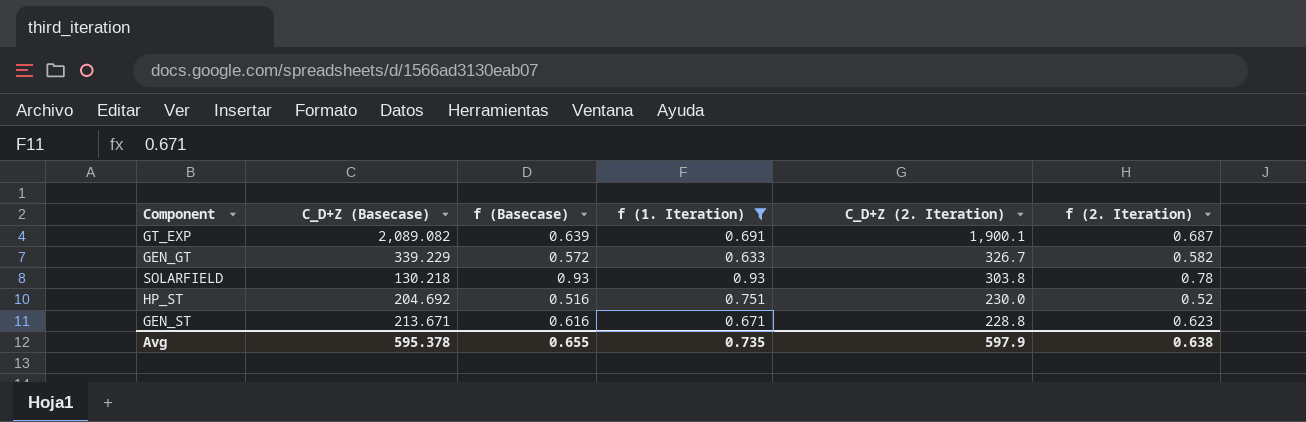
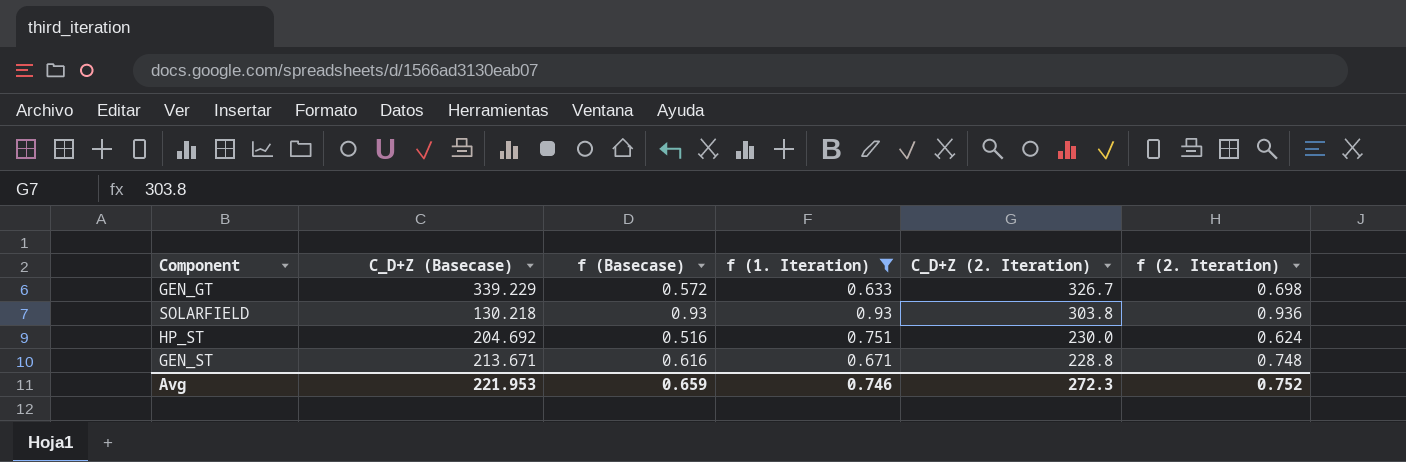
row GT_EXP: 2,089.082 | 0.639 | 0.691 | 1,900.1 | 0.687 -> none
GEN_GT | f (2. Iteration): 0.582 -> 0.698
SOLARFIELD | f (2. Iteration): 0.78 -> 0.936
HP_ST | f (2. Iteration): 0.52 -> 0.624
GEN_ST | f (2. Iteration): 0.623 -> 0.748
Avg | C_D+Z (Basecase): 595.378 -> 221.953
Avg | f (Basecase): 0.655 -> 0.659
Avg | f (1. Iteration): 0.735 -> 0.746
Avg | C_D+Z (2. Iteration): 597.9 -> 272.3
Avg | f (2. Iteration): 0.638 -> 0.752

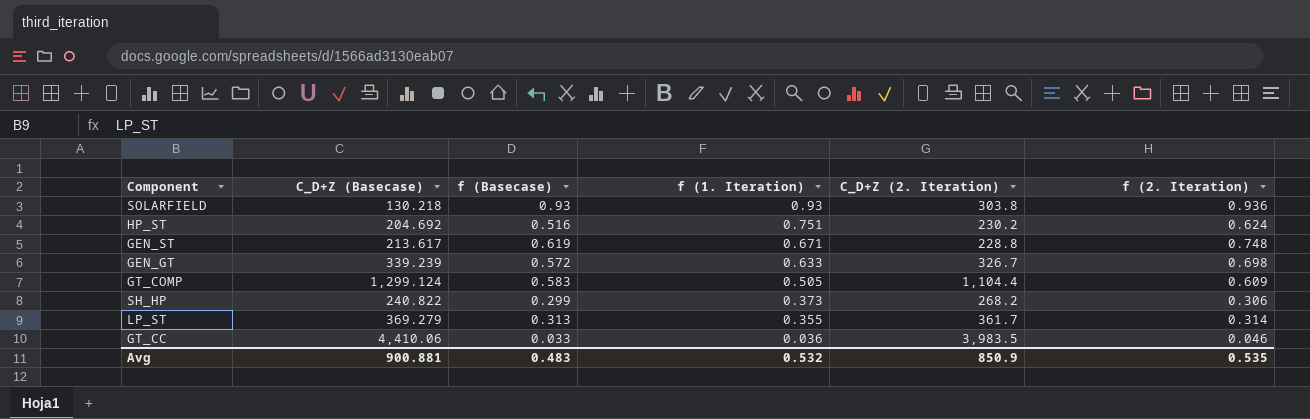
filter: f (1. Iteration) >= 0.633 -> none
row order: C_D+Z (2. Iteration) descending -> f (1. Iteration) descending
HP_ST | C_D+Z (2. Iteration): 230.0 -> 230.2
GEN_ST | C_D+Z (Basecase): 213.671 -> 213.617
GEN_ST | f (Basecase): 0.616 -> 0.619
GEN_GT | C_D+Z (Basecase): 339.229 -> 339.239
Avg | C_D+Z (Basecase): 221.953 -> 900.881
Avg | f (Basecase): 0.659 -> 0.483
Avg | f (1. Iteration): 0.746 -> 0.532
Avg | C_D+Z (2. Iteration): 272.3 -> 850.9
Avg | f (2. Iteration): 0.752 -> 0.535

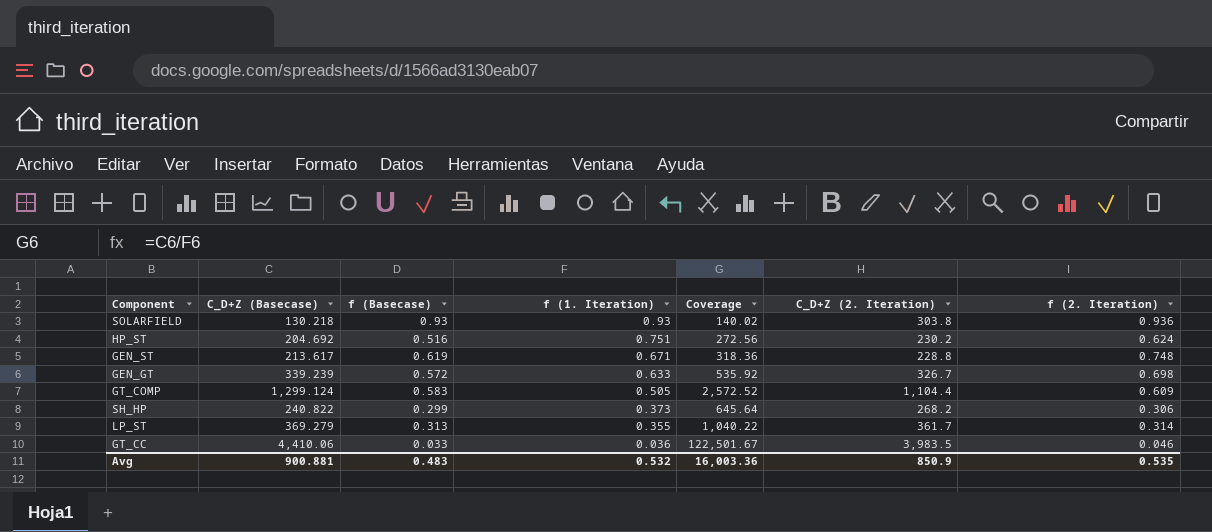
column Coverage | formula: none -> [C_D+Z (Basecase)] / [f (1. Iteration)]

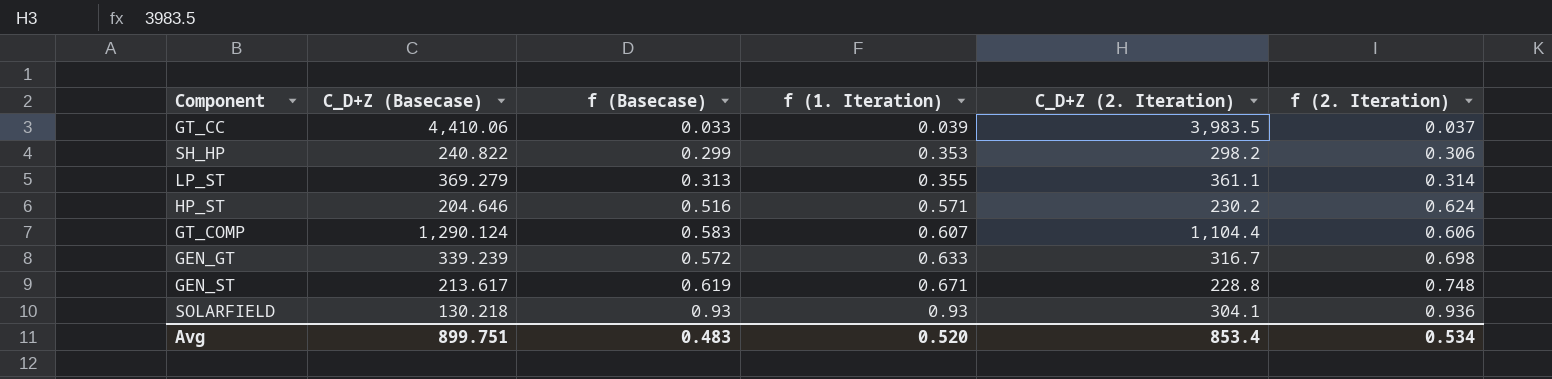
row order: f (1. Iteration) descending -> f (1. Iteration) ascending
column Coverage | formula: [C_D+Z (Basecase)] / [f (1. Iteration)] -> none
GT_CC | f (1. Iteration): 0.036 -> 0.039
GT_CC | f (2. Iteration): 0.046 -> 0.037
SH_HP | f (1. Iteration): 0.373 -> 0.353
SH_HP | C_D+Z (2. Iteration): 268.2 -> 298.2
LP_ST | C_D+Z (2. Iteration): 361.7 -> 361.1
HP_ST | C_D+Z (Basecase): 204.692 -> 204.646
HP_ST | f (1. Iteration): 0.751 -> 0.571
GT_COMP | C_D+Z (Basecase): 1,299.124 -> 1,290.124
GT_COMP | f (1. Iteration): 0.505 -> 0.607
GT_COMP | f (2. Iteration): 0.609 -> 0.606
GEN_GT | C_D+Z (2. Iteration): 326.7 -> 316.7
SOLARFIELD | C_D+Z (2. Iteration): 303.8 -> 304.1
Avg | C_D+Z (Basecase): 900.881 -> 899.751
Avg | f (1. Iteration): 0.532 -> 0.520
Avg | C_D+Z (2. Iteration): 850.9 -> 853.4
Avg | f (2. Iteration): 0.535 -> 0.534

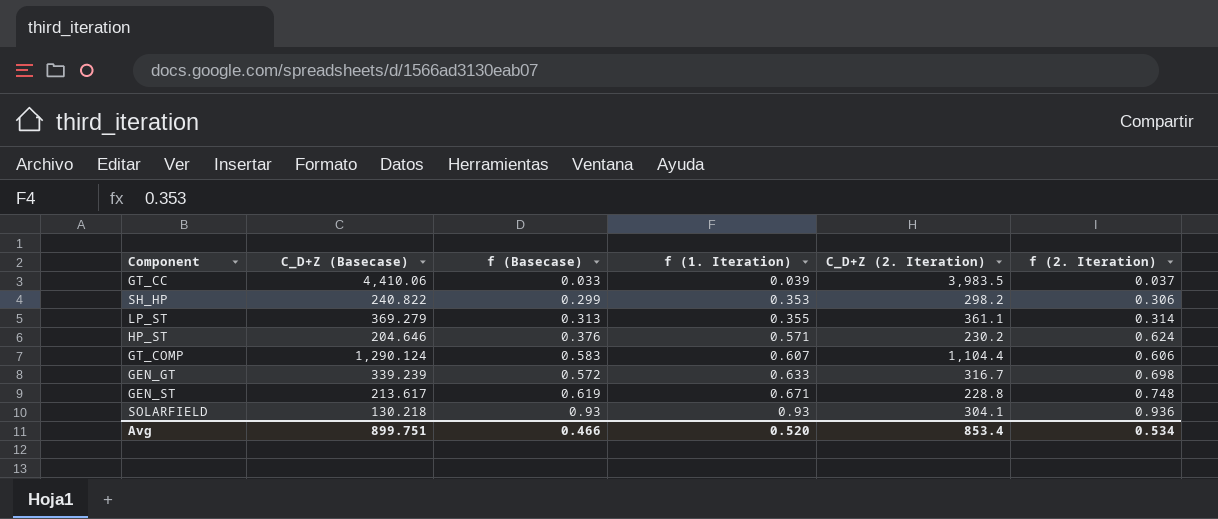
HP_ST | f (Basecase): 0.516 -> 0.376
Avg | f (Basecase): 0.483 -> 0.466

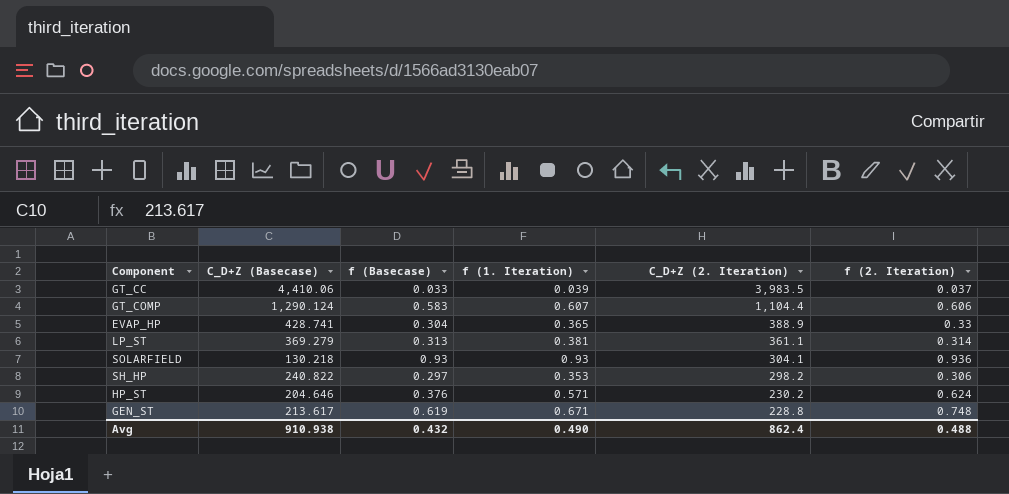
row order: f (1. Iteration) ascending -> C_D+Z (2. Iteration) descending
row GEN_GT: 339.239 | 0.572 | 0.633 | 316.7 | 0.698 -> none
row EVAP_HP: none -> 428.741 | 0.304 | 0.365 | 388.9 | 0.33
LP_ST | f (1. Iteration): 0.355 -> 0.381
SH_HP | f (Basecase): 0.299 -> 0.297
Avg | C_D+Z (Basecase): 899.751 -> 910.938
Avg | f (Basecase): 0.466 -> 0.432
Avg | f (1. Iteration): 0.520 -> 0.490
Avg | C_D+Z (2. Iteration): 853.4 -> 862.4
Avg | f (2. Iteration): 0.534 -> 0.488

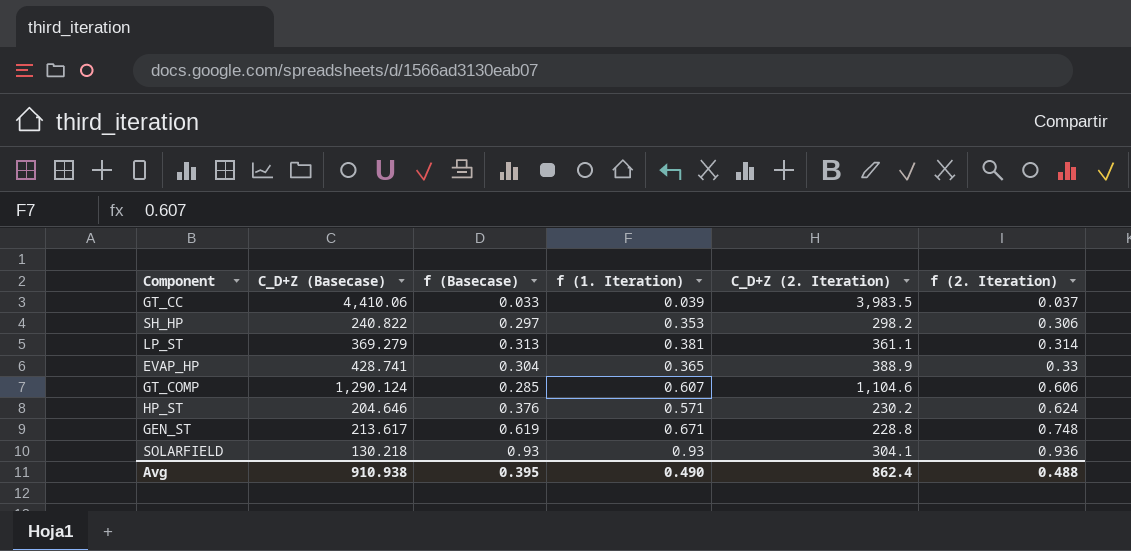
row order: C_D+Z (2. Iteration) descending -> f (2. Iteration) ascending
GT_COMP | f (Basecase): 0.583 -> 0.285
GT_COMP | C_D+Z (2. Iteration): 1,104.4 -> 1,104.6
Avg | f (Basecase): 0.432 -> 0.395

